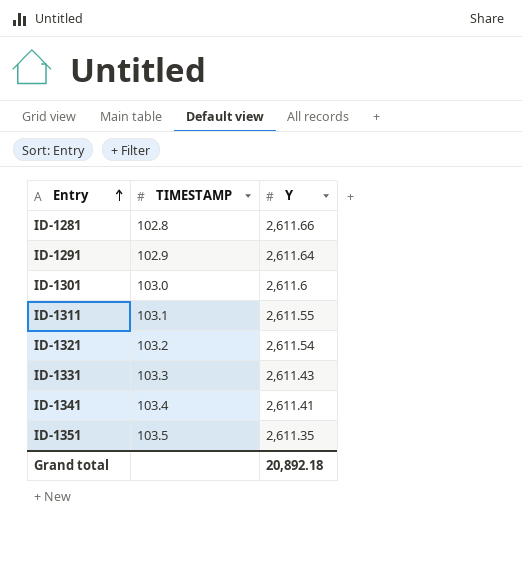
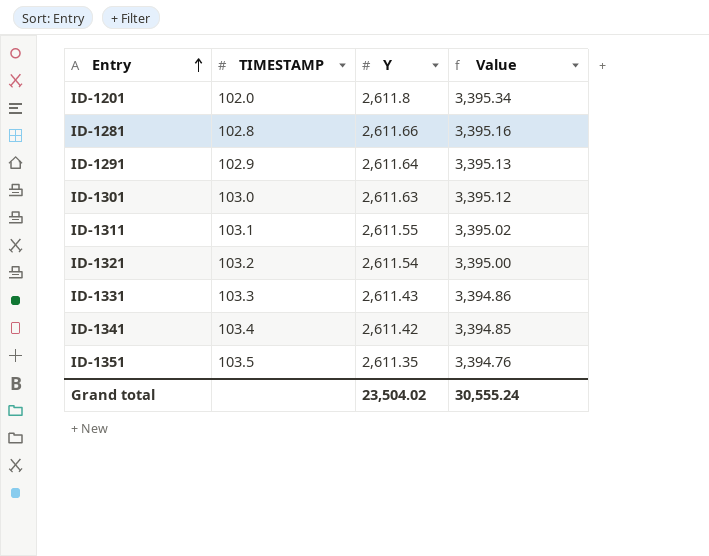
column Value | formula: none -> [Y] * 1.3
row ID-1201: none -> 102.0 | 2,611.8 | 3,395.34
ID-1301 | Y: 2,611.6 -> 2,611.63
ID-1341 | Y: 2,611.41 -> 2,611.42
Grand total | Y: 20,892.18 -> 23,504.02

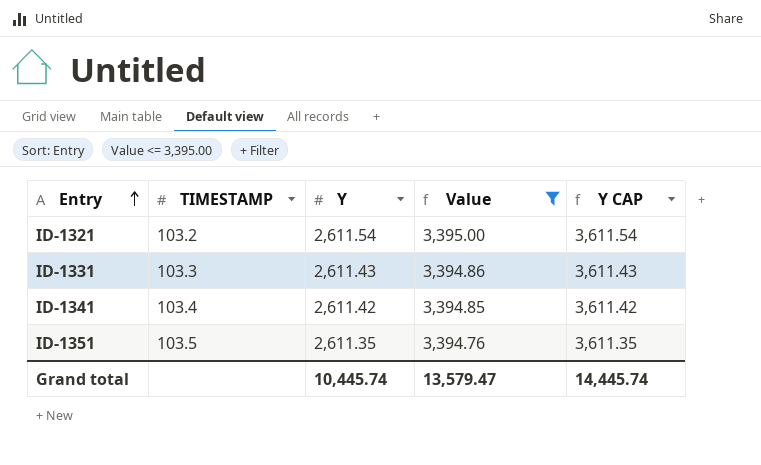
filter: none -> Value <= 3,395.00
column Y CAP | formula: none -> [Y] + 1000
Grand total | Y: 23,504.02 -> 10,445.74
Grand total | Value: 30,555.24 -> 13,579.47

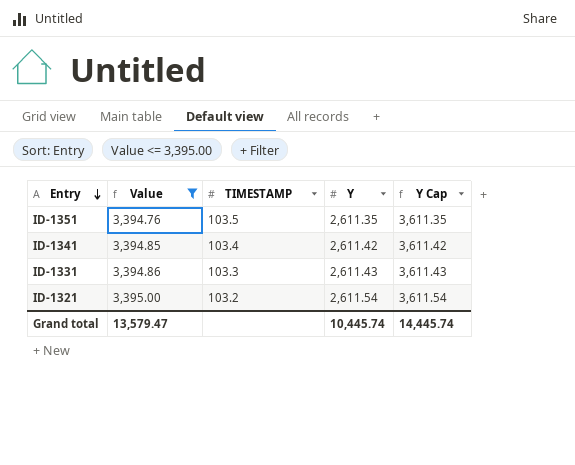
row order: Entry ascending -> Entry descending
column Value | position: 4 -> 2
column name: Y CAP -> Y Cap

